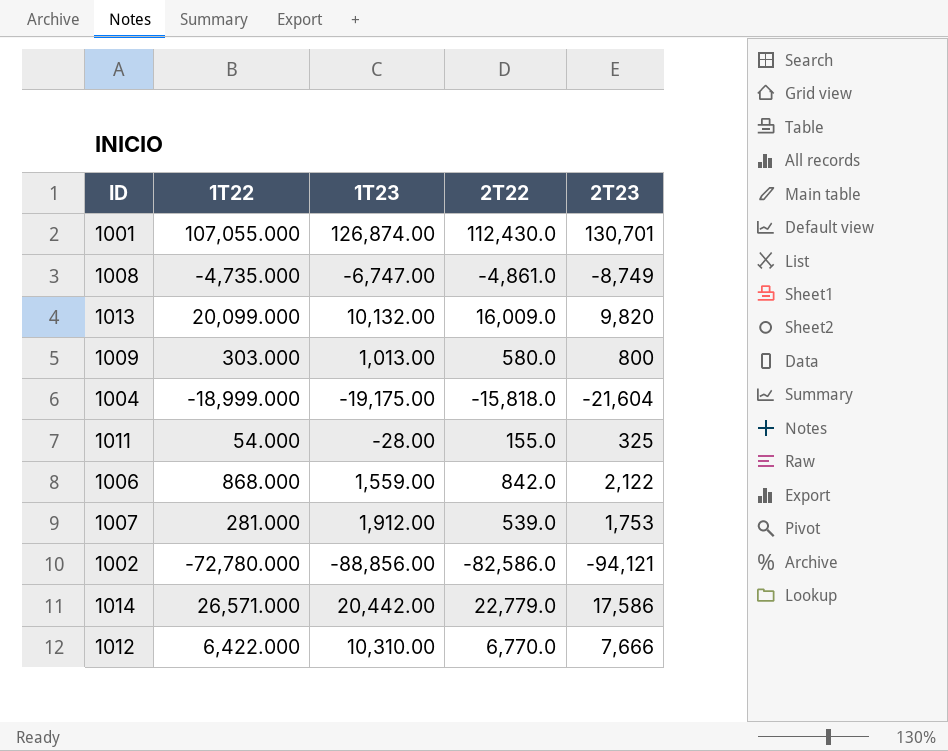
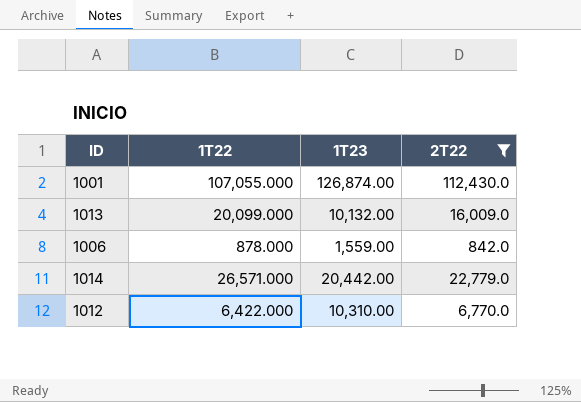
filter: none -> 2T22 >= 842.0
column 2T23 | position: 5 -> none
1006 | 1T22: 868.000 -> 878.000

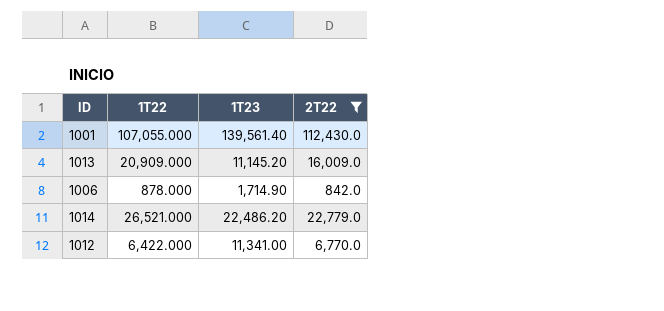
1001 | 1T23: 126,874.00 -> 139,561.40
1013 | 1T22: 20,099.000 -> 20,909.000
1013 | 1T23: 10,132.00 -> 11,145.20
1006 | 1T23: 1,559.00 -> 1,714.90
1014 | 1T22: 26,571.000 -> 26,521.000
1014 | 1T23: 20,442.00 -> 22,486.20
1012 | 1T23: 10,310.00 -> 11,341.00

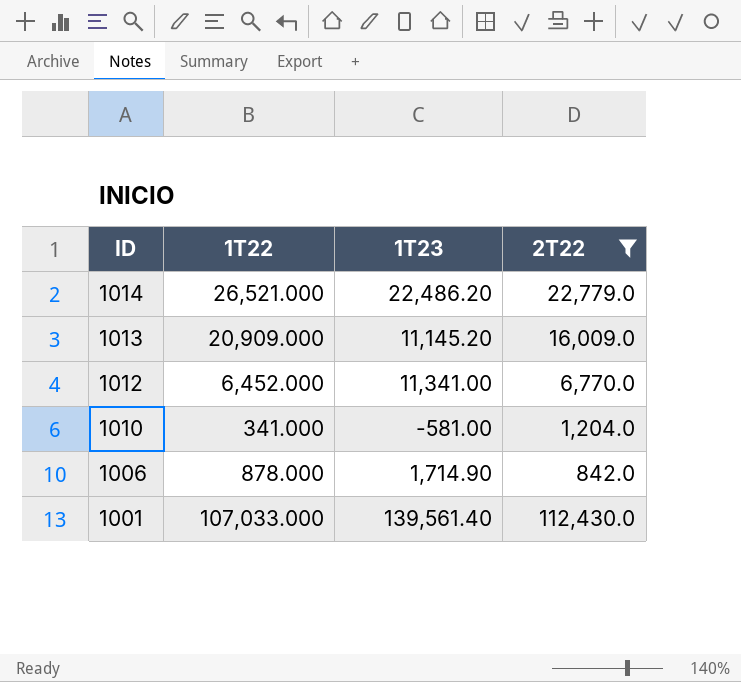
row order: none -> ID descending
1012 | 1T22: 6,422.000 -> 6,452.000
row 1010: none -> 341.000 | -581.00 | 1,204.0
1001 | 1T22: 107,055.000 -> 107,033.000

